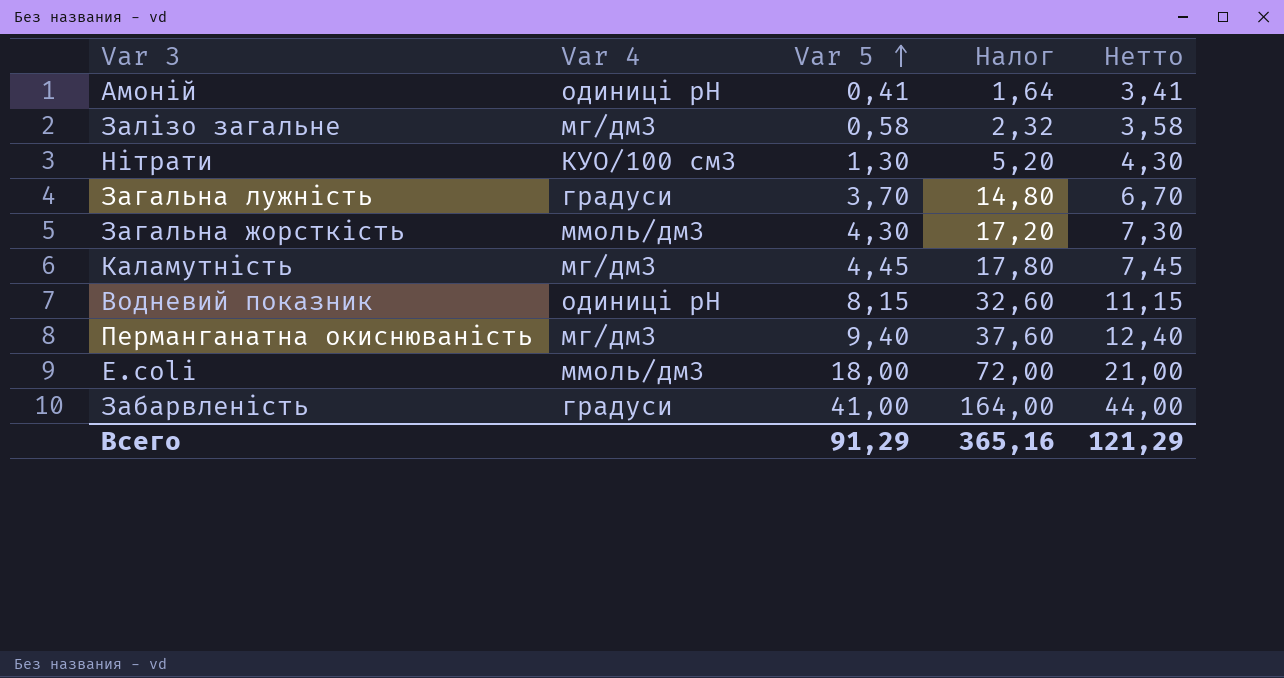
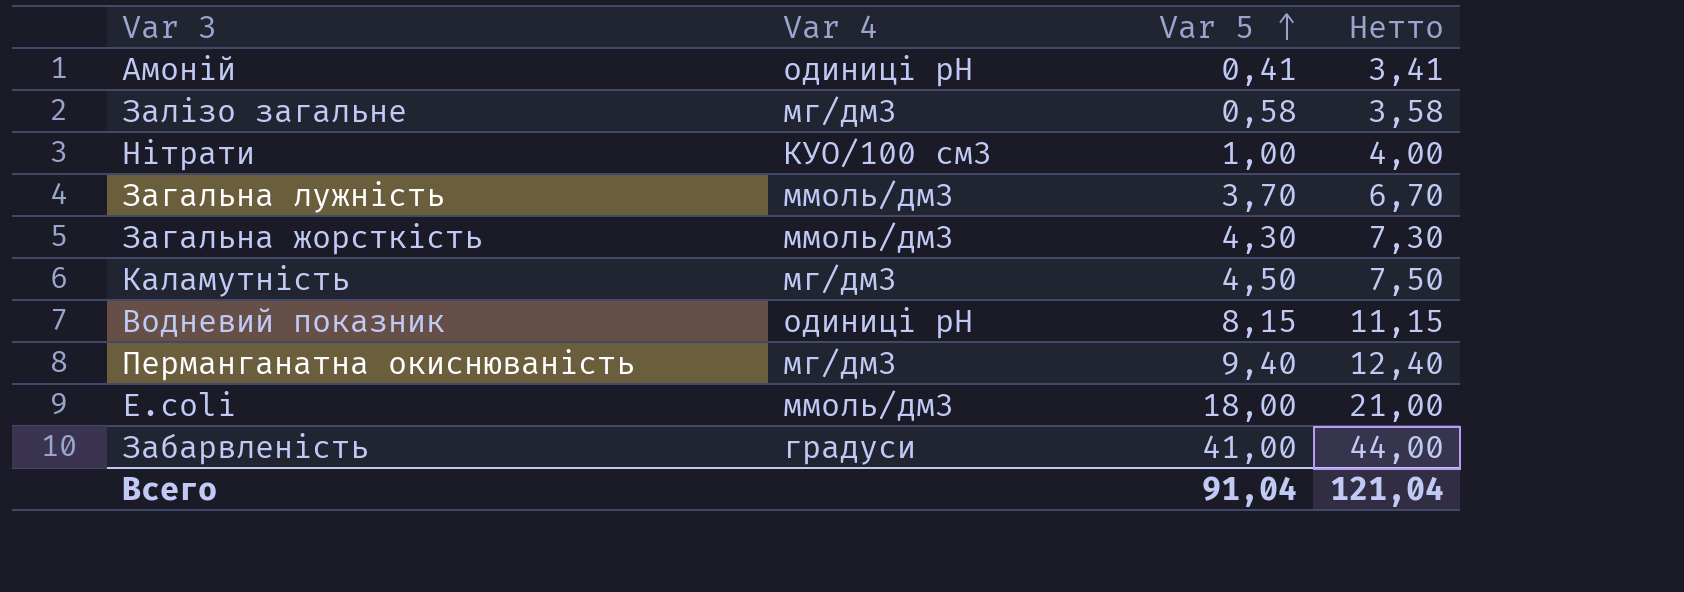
column Налог | formula: [Var 5] * 4 -> none
Нітрати | Var 5: 1,30 -> 1,00
Нітрати | Нетто: 4,30 -> 4,00
Загальна лужність | Var 4: градуси -> ммоль/дм3
Каламутність | Var 5: 4,45 -> 4,50
Каламутність | Нетто: 7,45 -> 7,50
Всего | Var 5: 91,29 -> 91,04
Всего | Нетто: 121,29 -> 121,04

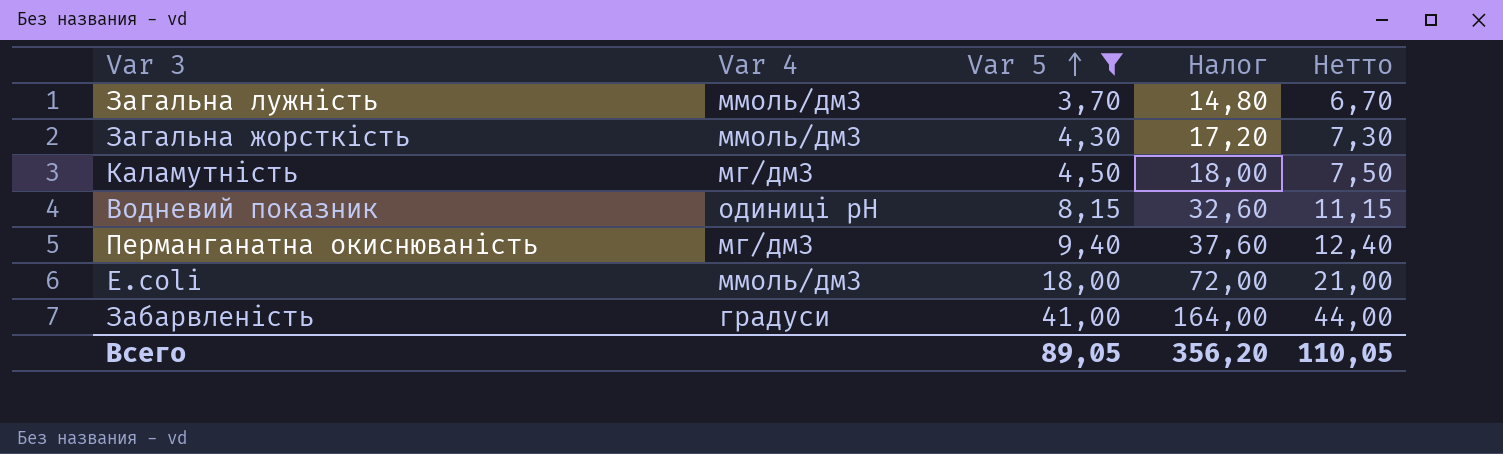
filter: none -> Var 5 >= 3,70
column Налог | formula: none -> [Var 5] * 4
Всего | Var 5: 91,04 -> 89,05
Всего | Нетто: 121,04 -> 110,05

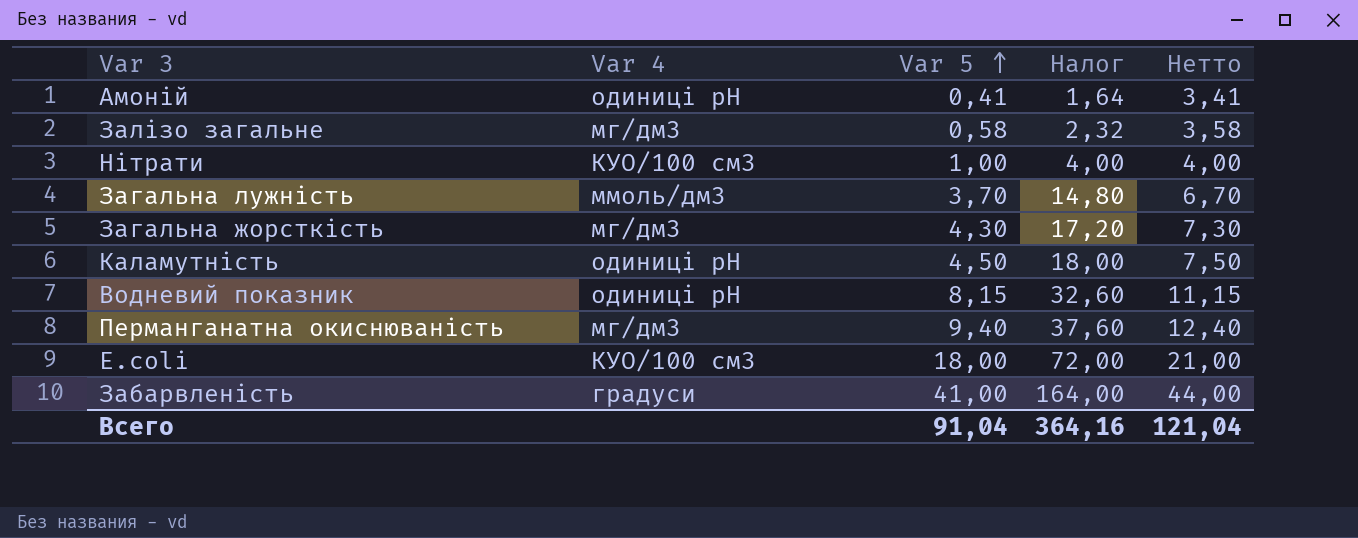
filter: Var 5 >= 3,70 -> none
Загальна жорсткість | Var 4: ммоль/дм3 -> мг/дм3
Каламутність | Var 4: мг/дм3 -> одиниці pH
E.coli | Var 4: ммоль/дм3 -> КУО/100 см3
Всего | Var 5: 89,05 -> 91,04
Всего | Налог: 356,20 -> 364,16
Всего | Нетто: 110,05 -> 121,04

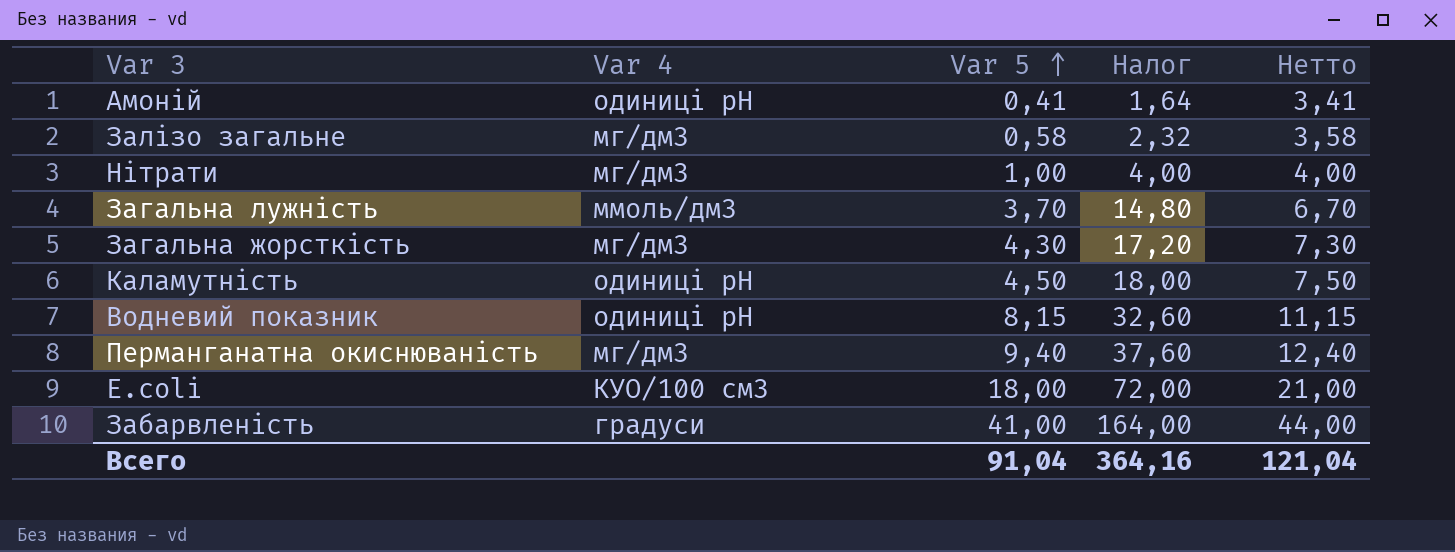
Нітрати | Var 4: КУО/100 см3 -> мг/дм3

